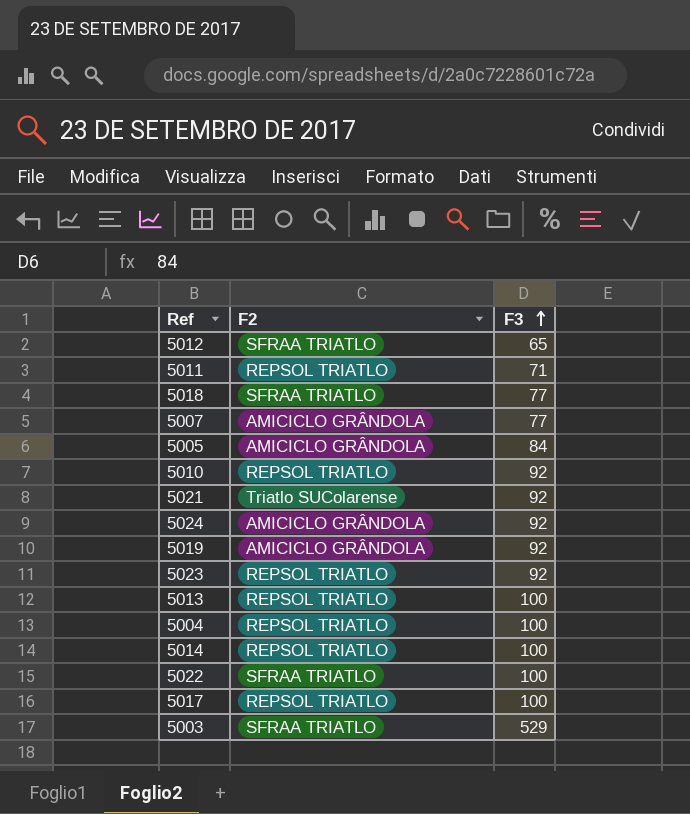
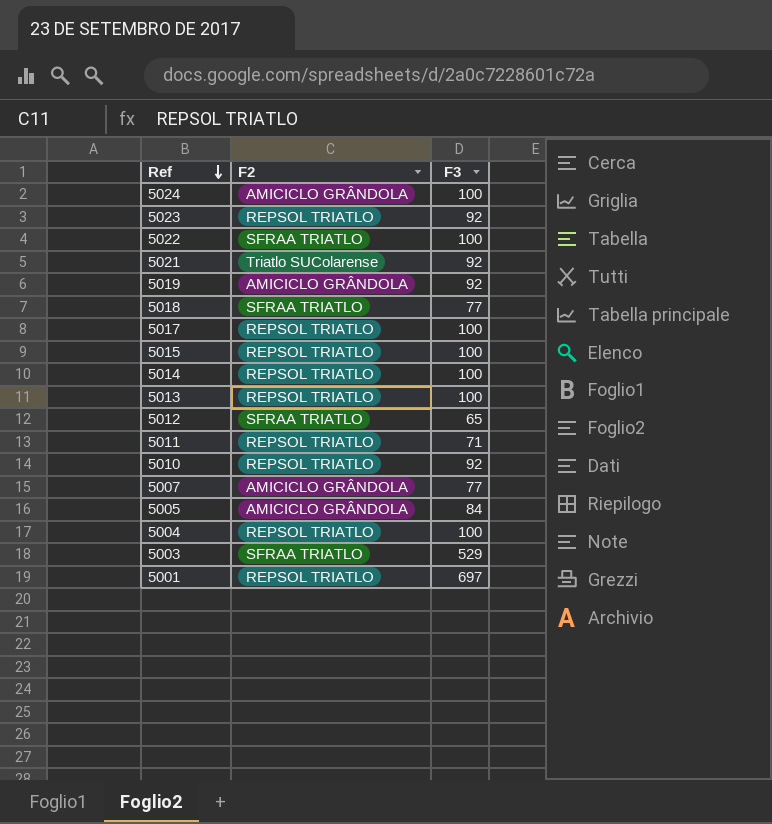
row order: F3 ascending -> Ref descending
5024 | F3: 92 -> 100
row 5015: none -> REPSOL TRIATLO | 100
row 5001: none -> REPSOL TRIATLO | 697

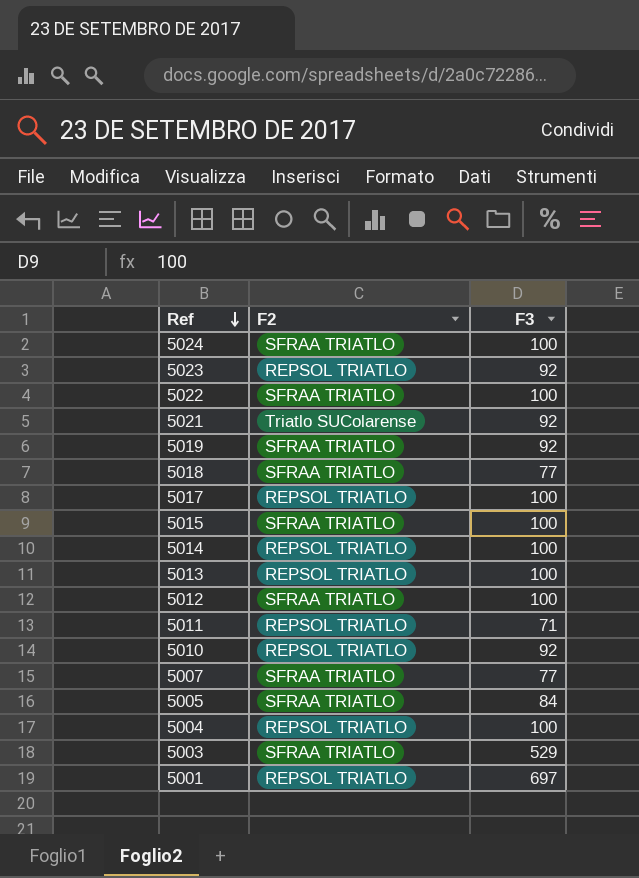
5024 | F2: AMICICLO GRÂNDOLA -> SFRAA TRIATLO
5019 | F2: AMICICLO GRÂNDOLA -> SFRAA TRIATLO
5015 | F2: REPSOL TRIATLO -> SFRAA TRIATLO
5012 | F3: 65 -> 100
5007 | F2: AMICICLO GRÂNDOLA -> SFRAA TRIATLO
5005 | F2: AMICICLO GRÂNDOLA -> SFRAA TRIATLO

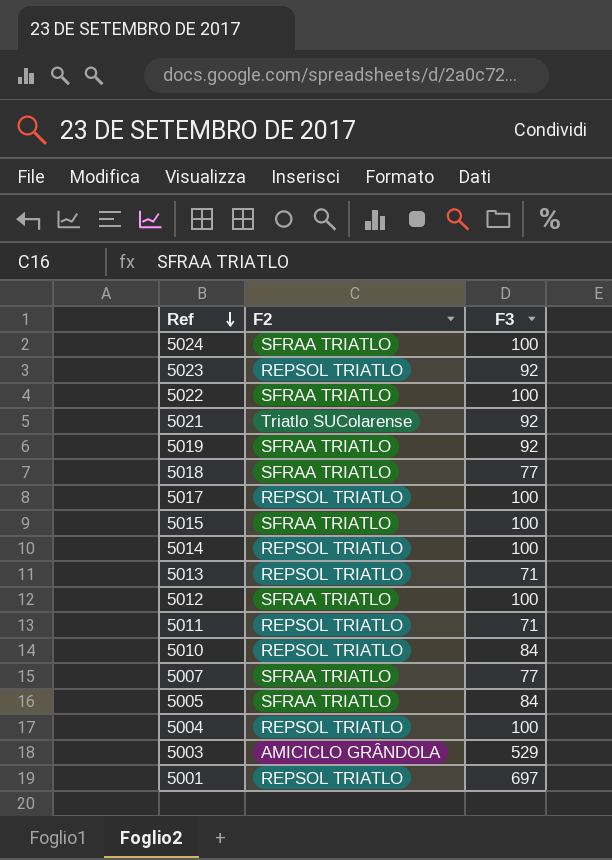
5013 | F3: 100 -> 71
5010 | F3: 92 -> 84
5003 | F2: SFRAA TRIATLO -> AMICICLO GRÂNDOLA

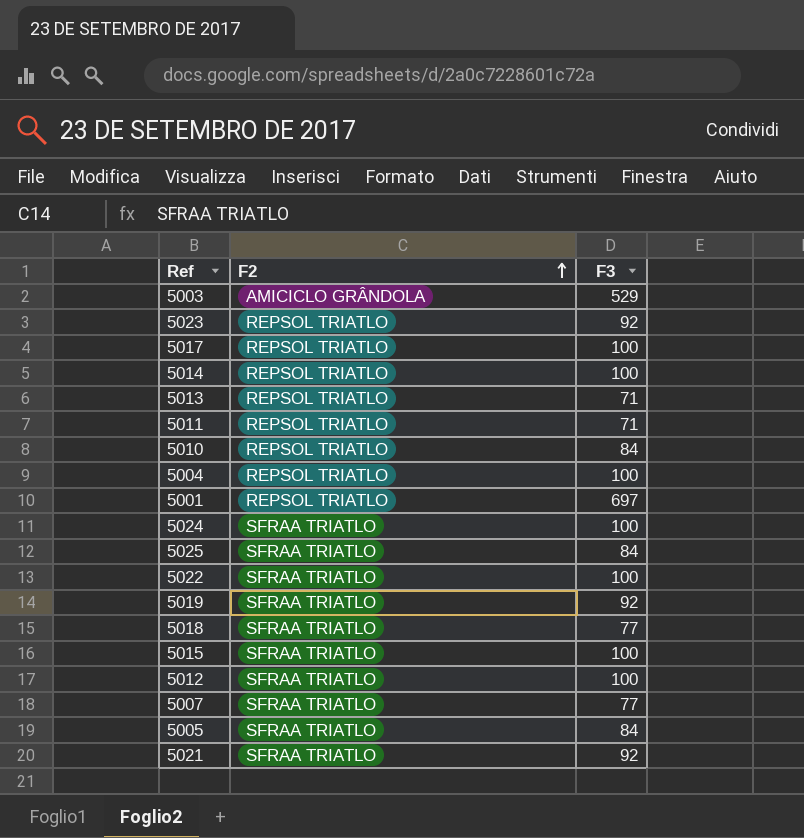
row order: Ref descending -> F2 ascending
row 5025: none -> SFRAA TRIATLO | 84
5021 | F2: Triatlo SUColarense -> SFRAA TRIATLO

